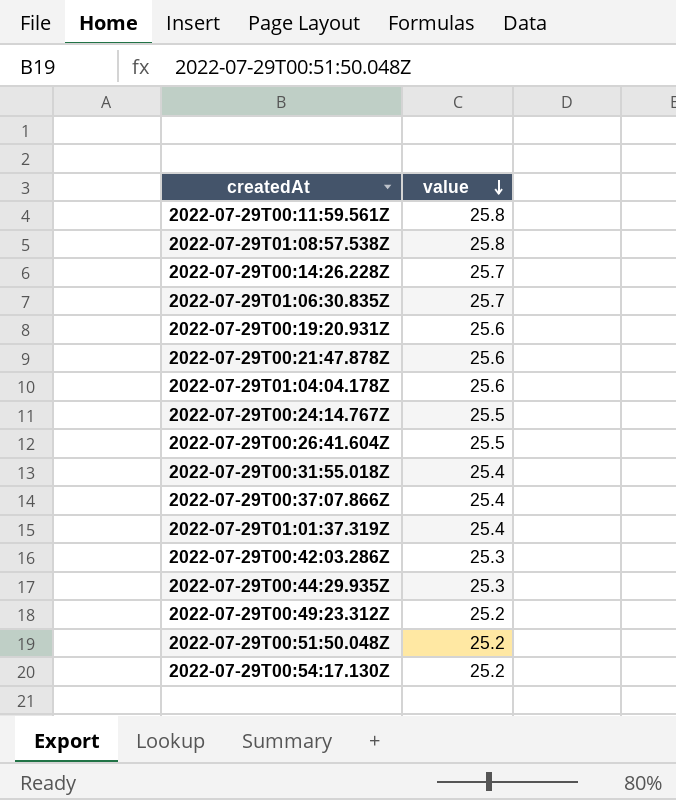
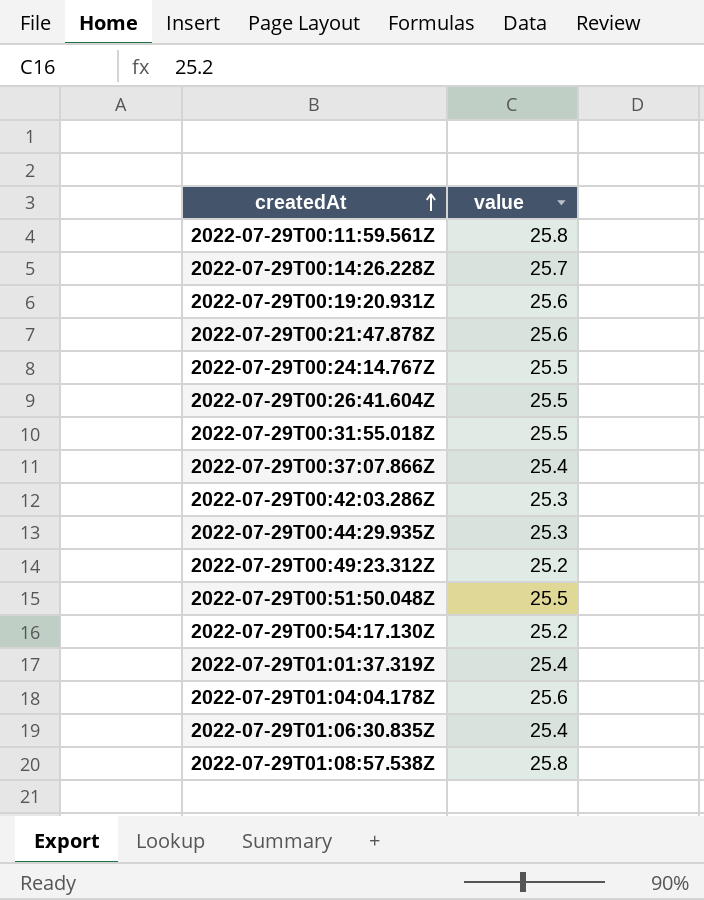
row order: value descending -> createdAt ascending
2022-07-29T00:31:55.018Z | value: 25.4 -> 25.5
2022-07-29T00:51:50.048Z | value: 25.2 -> 25.5
2022-07-29T01:06:30.835Z | value: 25.7 -> 25.4

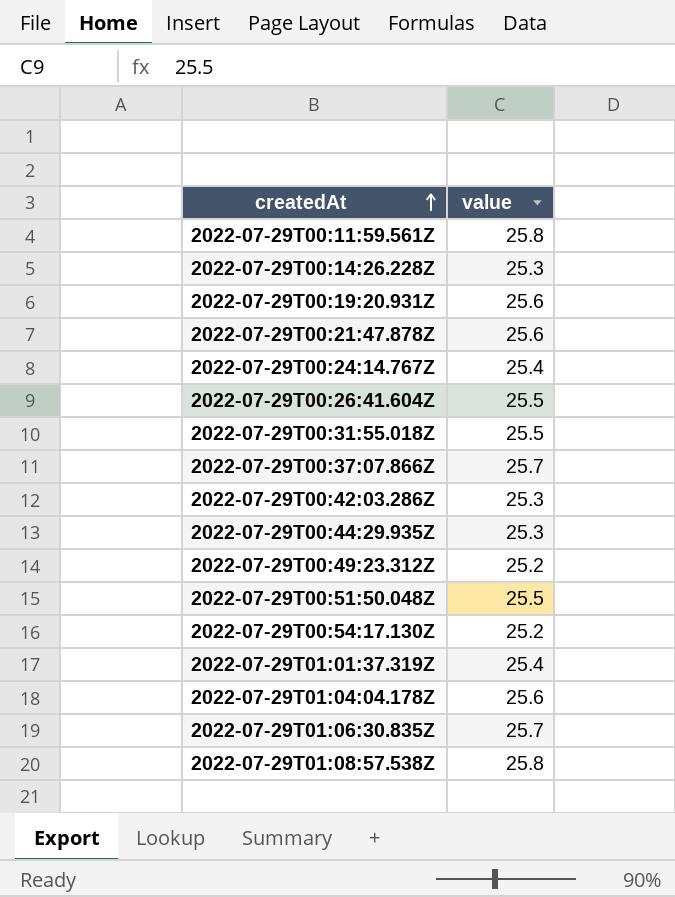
2022-07-29T00:14:26.228Z | value: 25.7 -> 25.3
2022-07-29T00:24:14.767Z | value: 25.5 -> 25.4
2022-07-29T00:37:07.866Z | value: 25.4 -> 25.7
2022-07-29T01:06:30.835Z | value: 25.4 -> 25.7

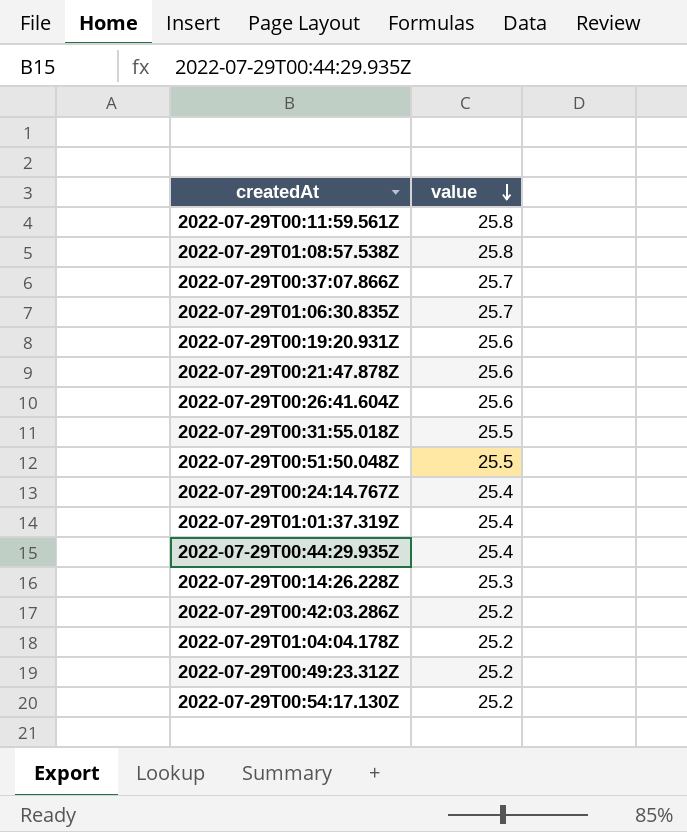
row order: createdAt ascending -> value descending
2022-07-29T00:26:41.604Z | value: 25.5 -> 25.6
2022-07-29T00:44:29.935Z | value: 25.3 -> 25.4
2022-07-29T00:42:03.286Z | value: 25.3 -> 25.2
2022-07-29T01:04:04.178Z | value: 25.6 -> 25.2

